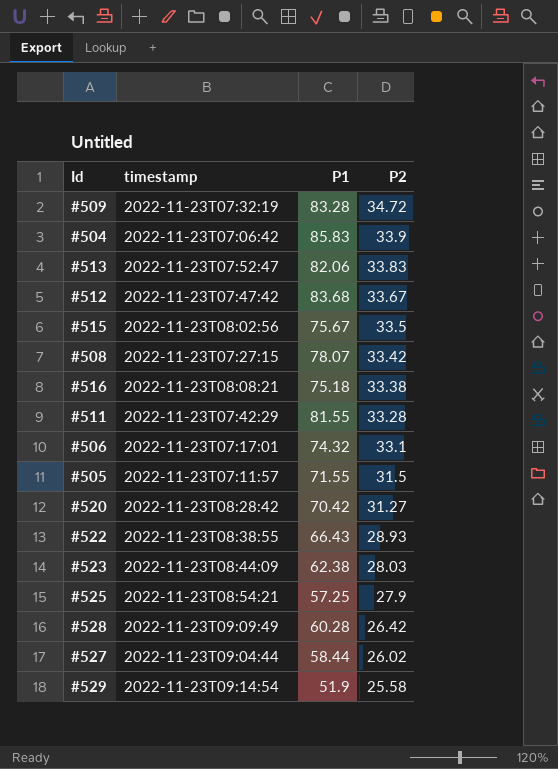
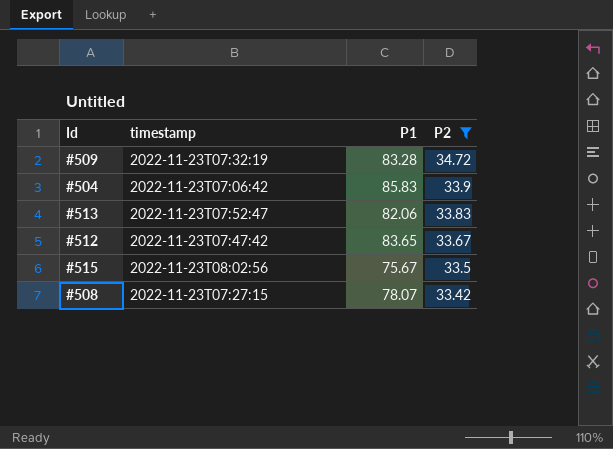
filter: none -> P2 >= 33.42
#512 | P1: 83.68 -> 83.65

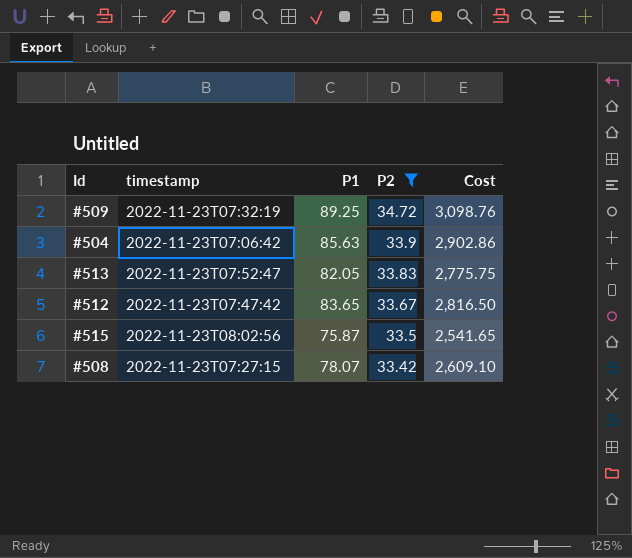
column Cost | formula: none -> [P1] * [P2]
#509 | P1: 83.28 -> 89.25
#504 | P1: 85.83 -> 85.63
#513 | P1: 82.06 -> 82.05
#515 | P1: 75.67 -> 75.87

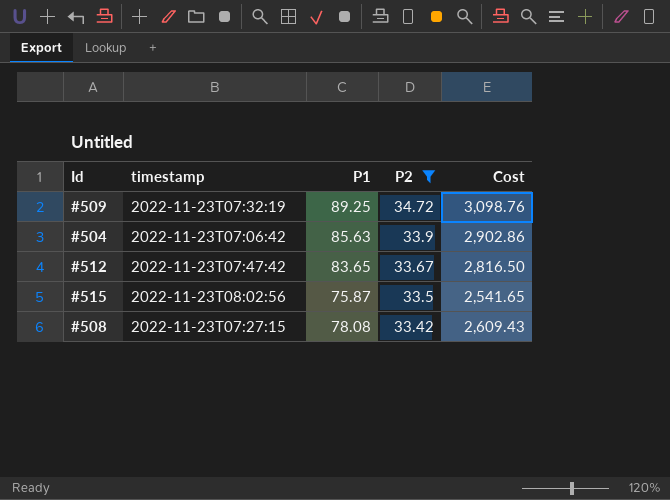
row #513: 2022-11-23T07:52:47 | 82.05 | 33.83 | 2,775.75 -> none
#508 | P1: 78.07 -> 78.08
#508 | Cost: 2,609.10 -> 2,609.43

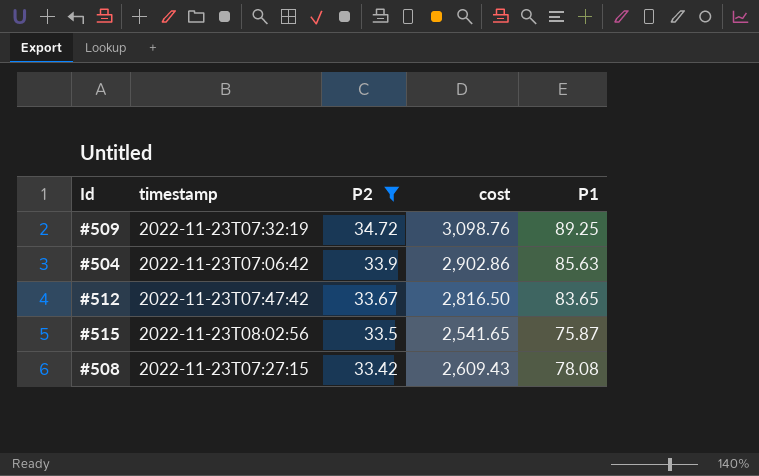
column name: Cost -> cost
column P1 | position: 3 -> 5

